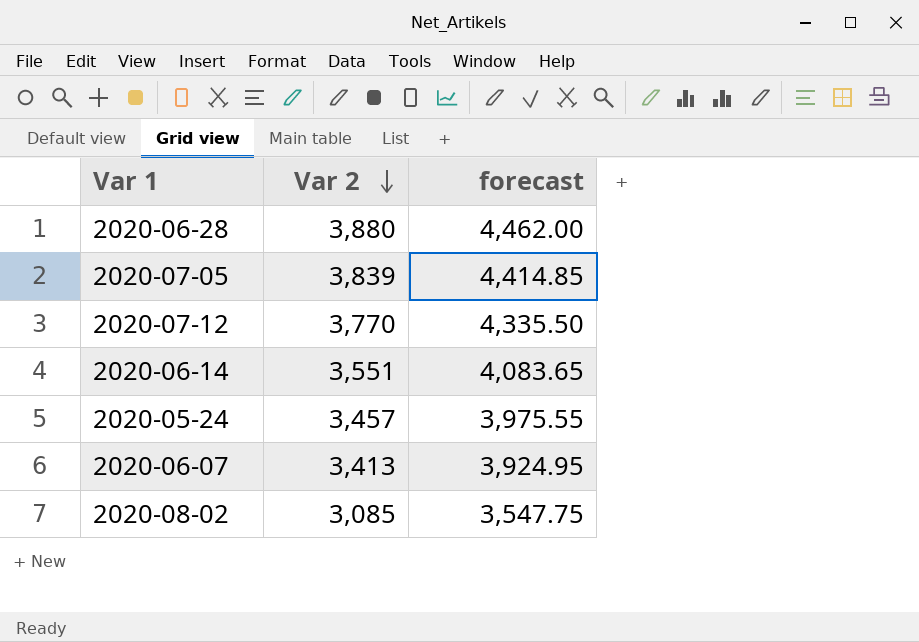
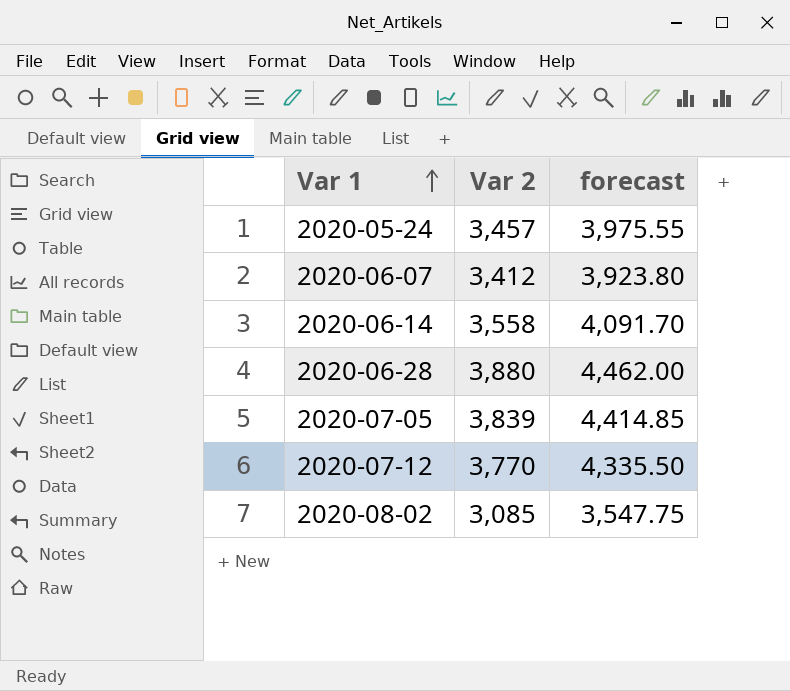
row order: Var 2 descending -> Var 1 ascending
2020-06-07 | Var 2: 3,413 -> 3,412
2020-06-07 | forecast: 3,924.95 -> 3,923.80
2020-06-14 | Var 2: 3,551 -> 3,558
2020-06-14 | forecast: 4,083.65 -> 4,091.70

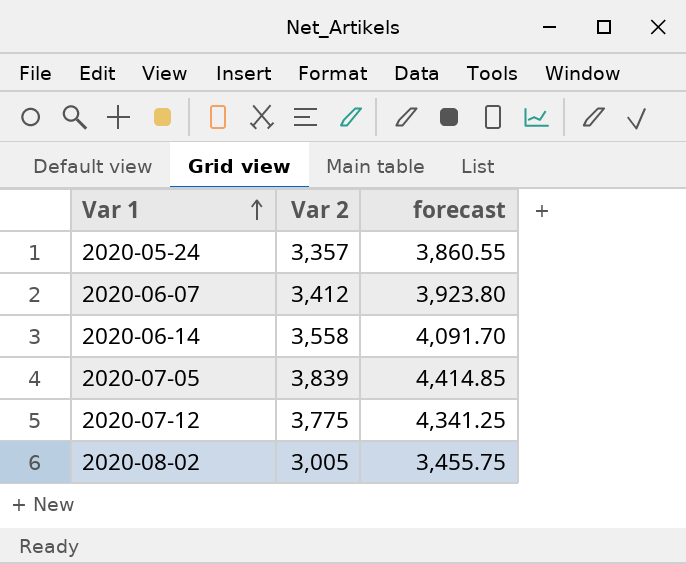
row 2020-06-28: 3,880 | 4,462.00 -> none
2020-05-24 | Var 2: 3,457 -> 3,357
2020-05-24 | forecast: 3,975.55 -> 3,860.55
2020-07-12 | Var 2: 3,770 -> 3,775
2020-07-12 | forecast: 4,335.50 -> 4,341.25
2020-08-02 | Var 2: 3,085 -> 3,005
2020-08-02 | forecast: 3,547.75 -> 3,455.75

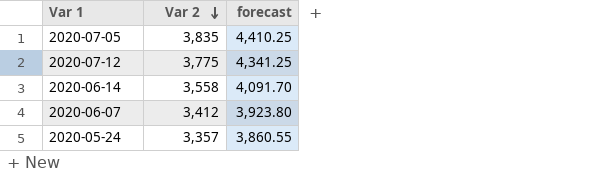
row order: Var 1 ascending -> Var 2 descending
row 2020-08-02: 3,005 | 3,455.75 -> none
2020-07-05 | Var 2: 3,839 -> 3,835
2020-07-05 | forecast: 4,414.85 -> 4,410.25

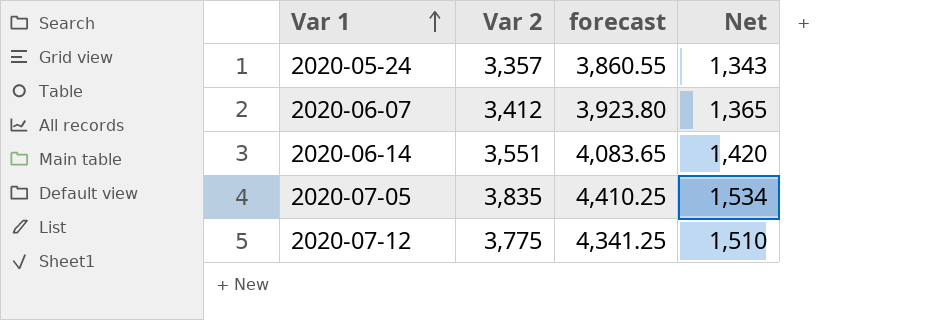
row order: Var 2 descending -> Var 1 ascending
column Net | formula: none -> [Var 2] * 0.4
2020-06-14 | Var 2: 3,558 -> 3,551
2020-06-14 | forecast: 4,091.70 -> 4,083.65

